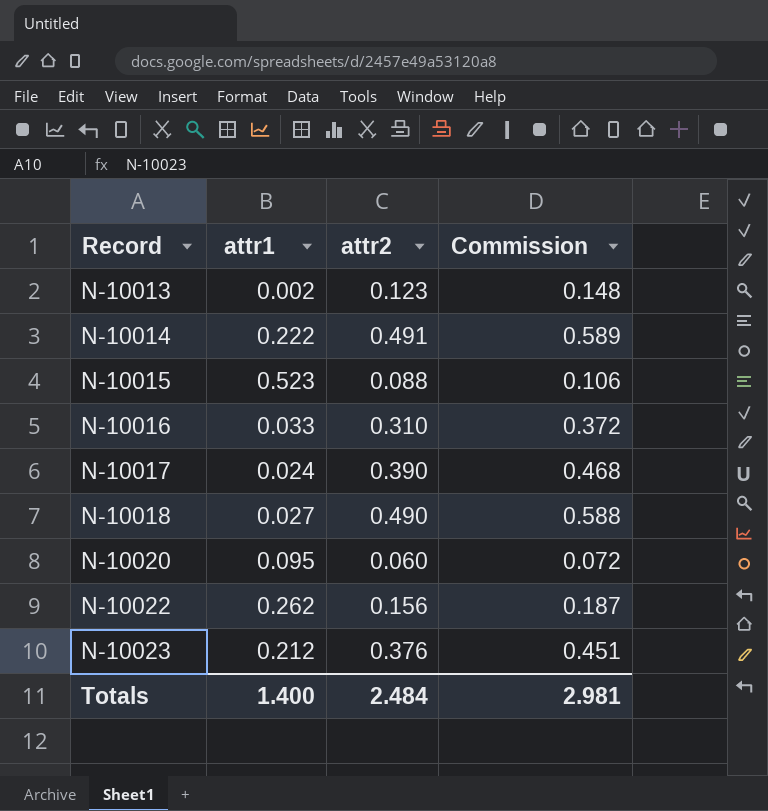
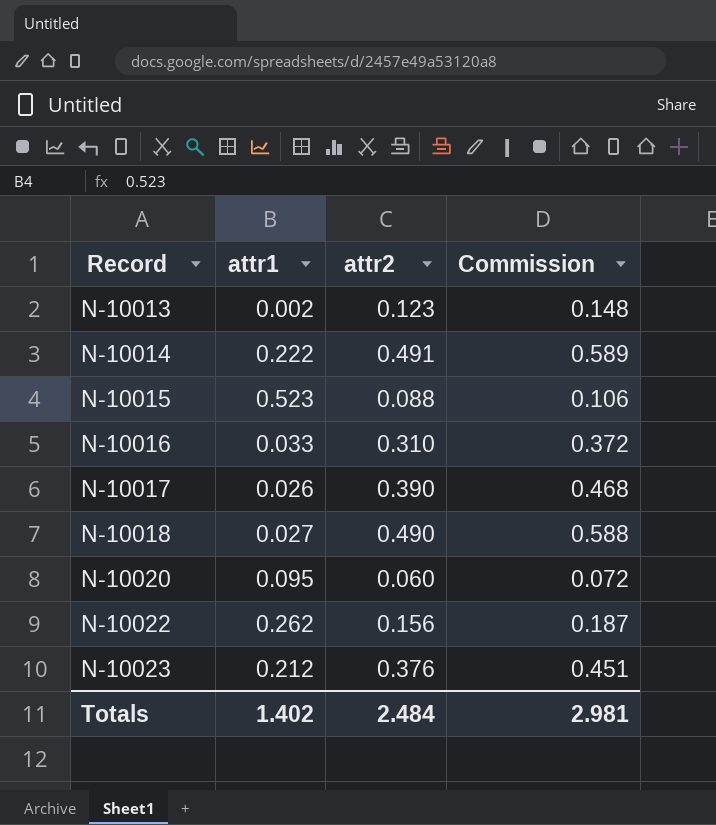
N-10017 | attr1: 0.024 -> 0.026
Totals | attr1: 1.400 -> 1.402

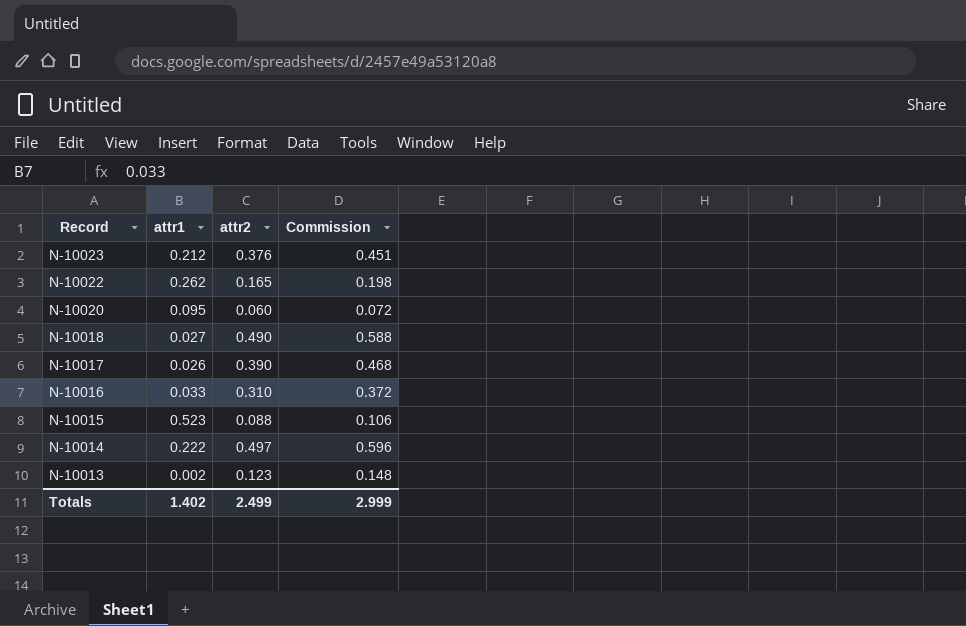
row order: Record ascending -> Record descending
N-10022 | attr2: 0.156 -> 0.165
N-10022 | Commission: 0.187 -> 0.198
N-10014 | attr2: 0.491 -> 0.497
N-10014 | Commission: 0.589 -> 0.596
Totals | attr2: 2.484 -> 2.499
Totals | Commission: 2.981 -> 2.999

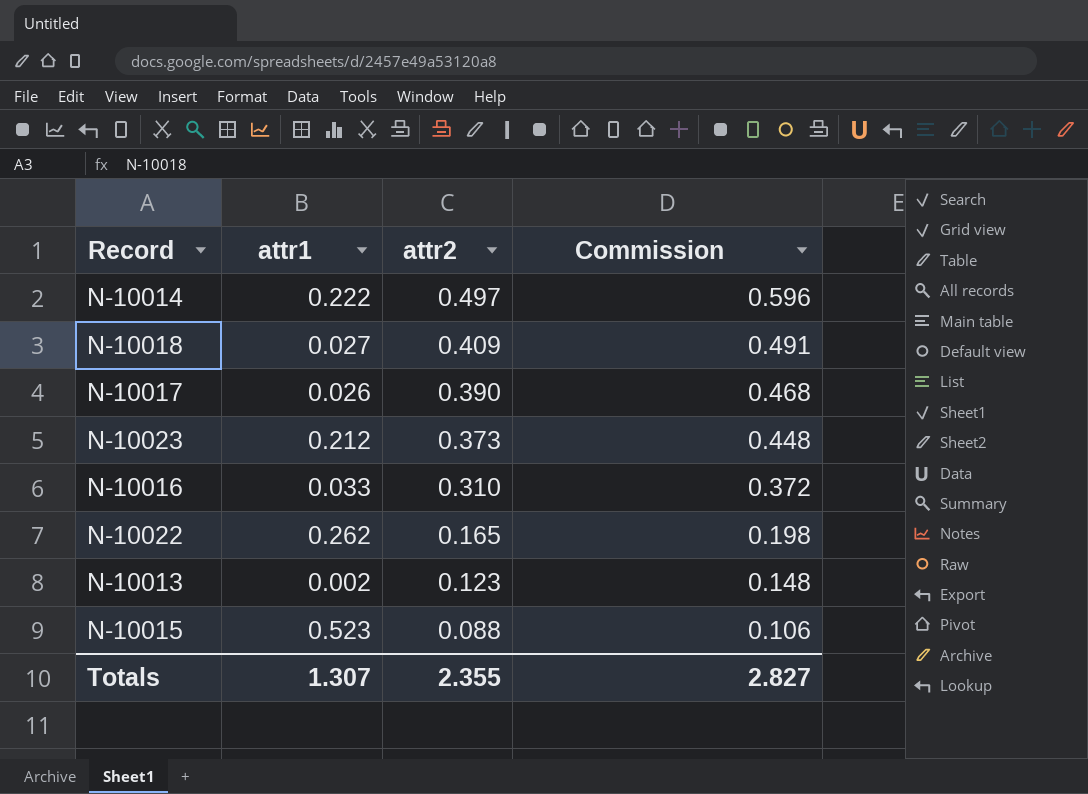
row order: Record descending -> attr2 descending
row N-10020: 0.095 | 0.060 | 0.072 -> none
N-10018 | attr2: 0.490 -> 0.409
N-10018 | Commission: 0.588 -> 0.491
N-10023 | attr2: 0.376 -> 0.373
N-10023 | Commission: 0.451 -> 0.448
Totals | attr1: 1.402 -> 1.307
Totals | attr2: 2.499 -> 2.355
Totals | Commission: 2.999 -> 2.827

